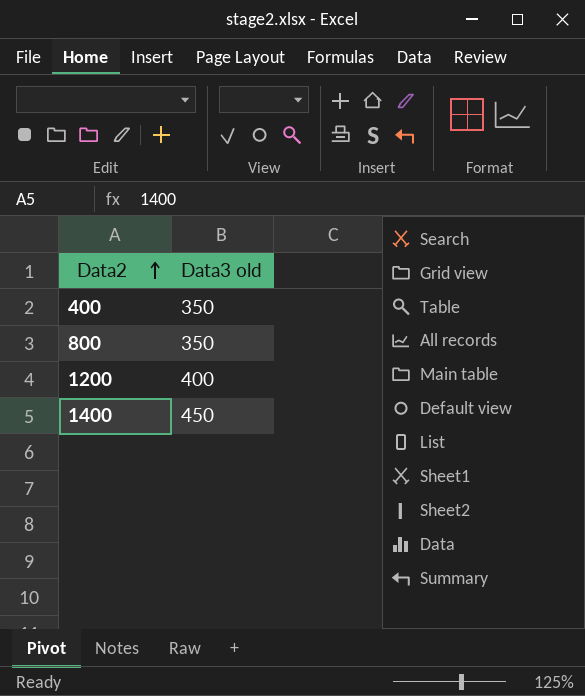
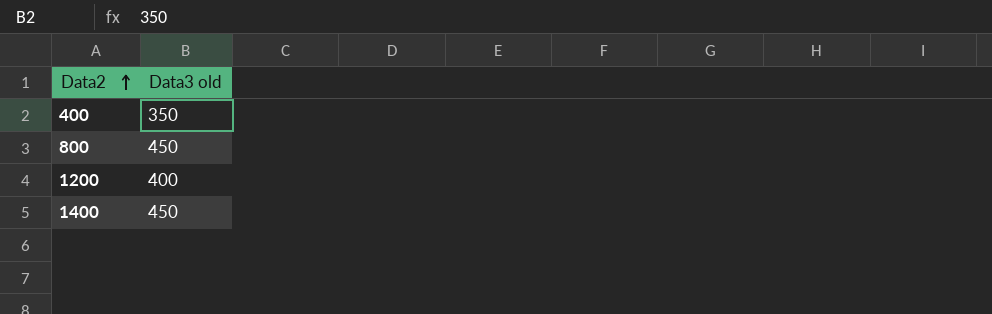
800 | Data3 old: 350 -> 450

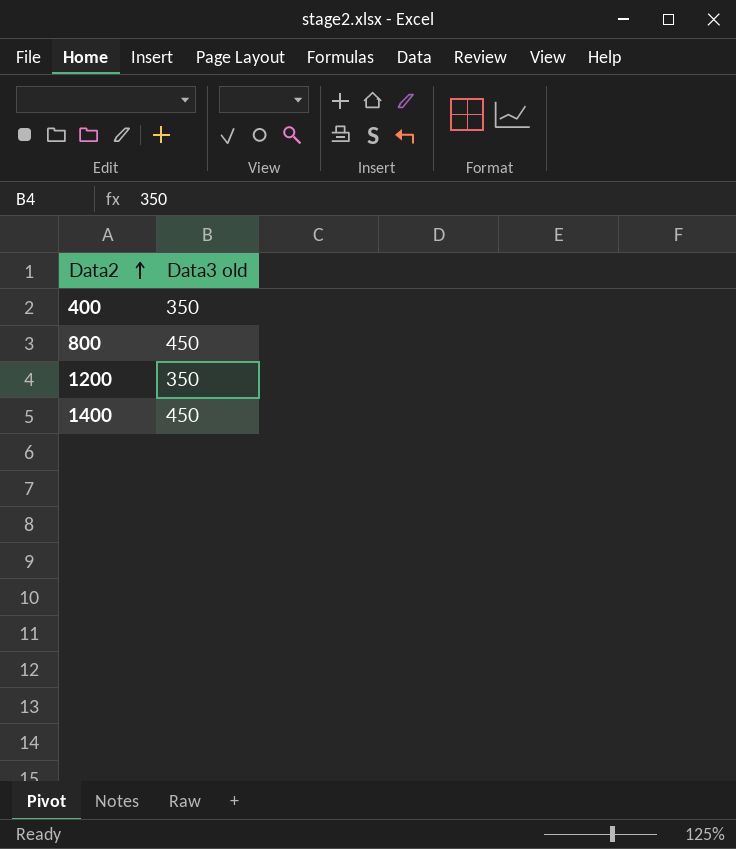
1200 | Data3 old: 400 -> 350

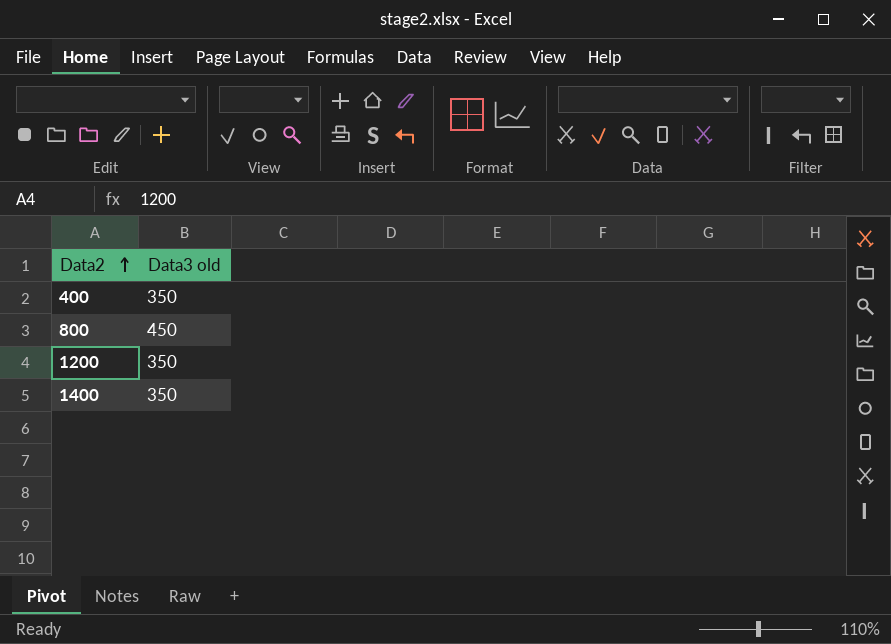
1400 | Data3 old: 450 -> 350

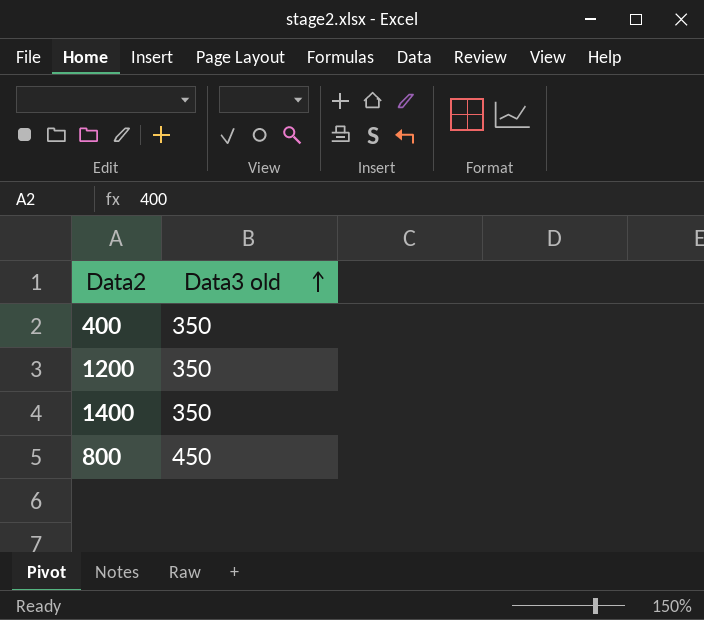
row order: Data2 ascending -> Data3 old ascending

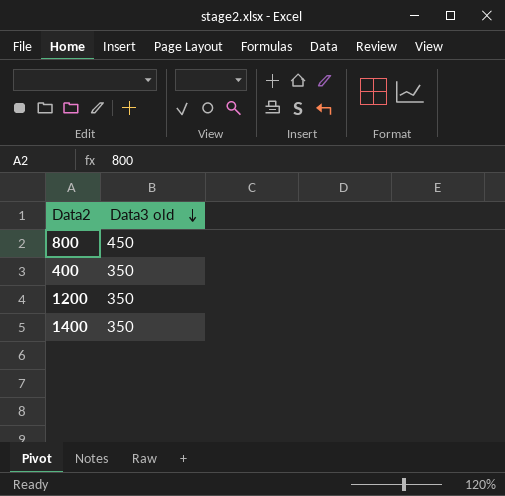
row order: Data3 old ascending -> Data3 old descending

